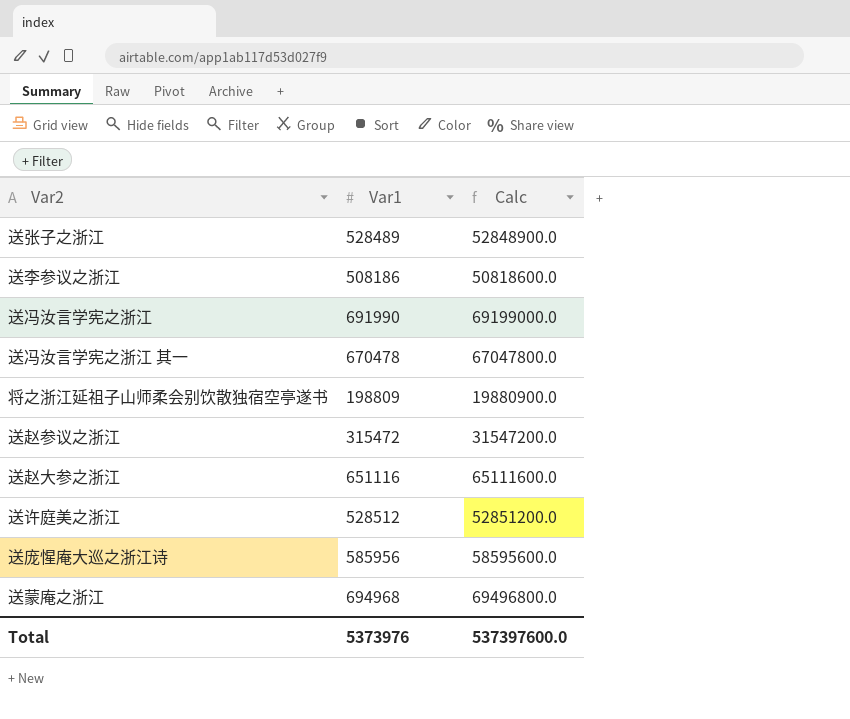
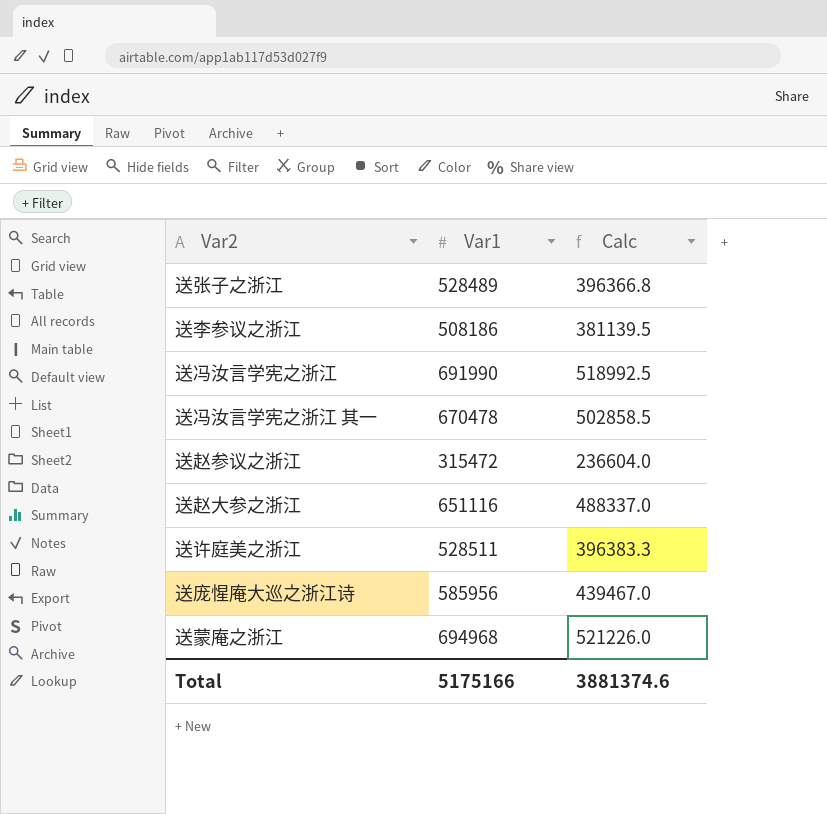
column Calc | formula: [Var1] * 100 -> [Var1] * 0.75
row 将之浙江延祖子山师柔会别饮散独宿空亭遂书: 198809 | 19880900.0 -> none
送许庭美之浙江 | Var1: 528512 -> 528511
Total | Var1: 5373976 -> 5175166
Total | Calc: 537397600.0 -> 3881374.6

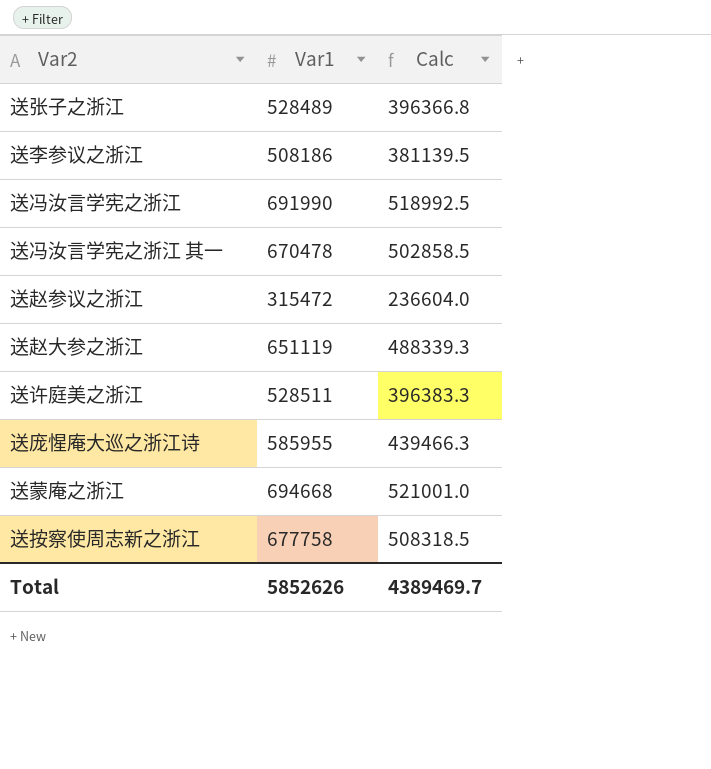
送赵大参之浙江 | Var1: 651116 -> 651119
送赵大参之浙江 | Calc: 488337.0 -> 488339.3
送庞惺庵大巡之浙江诗 | Var1: 585956 -> 585955
送庞惺庵大巡之浙江诗 | Calc: 439467.0 -> 439466.3
送蒙庵之浙江 | Var1: 694968 -> 694668
送蒙庵之浙江 | Calc: 521226.0 -> 521001.0
row 送按察使周志新之浙江: none -> 677758 | 508318.5
Total | Var1: 5175166 -> 5852626
Total | Calc: 3881374.6 -> 4389469.7

